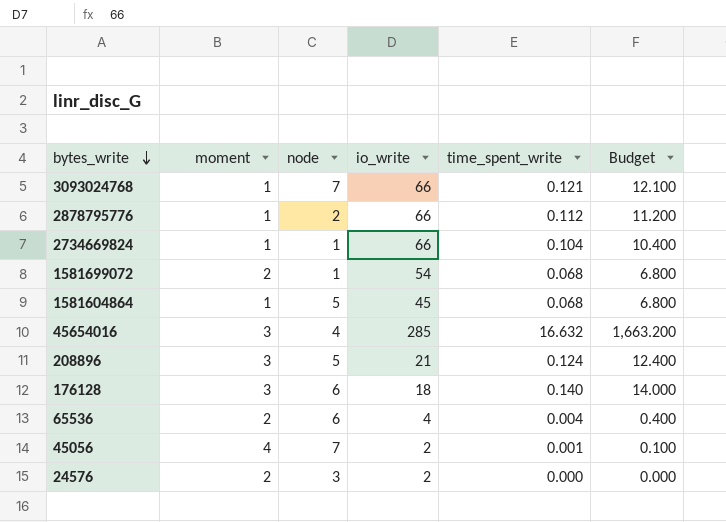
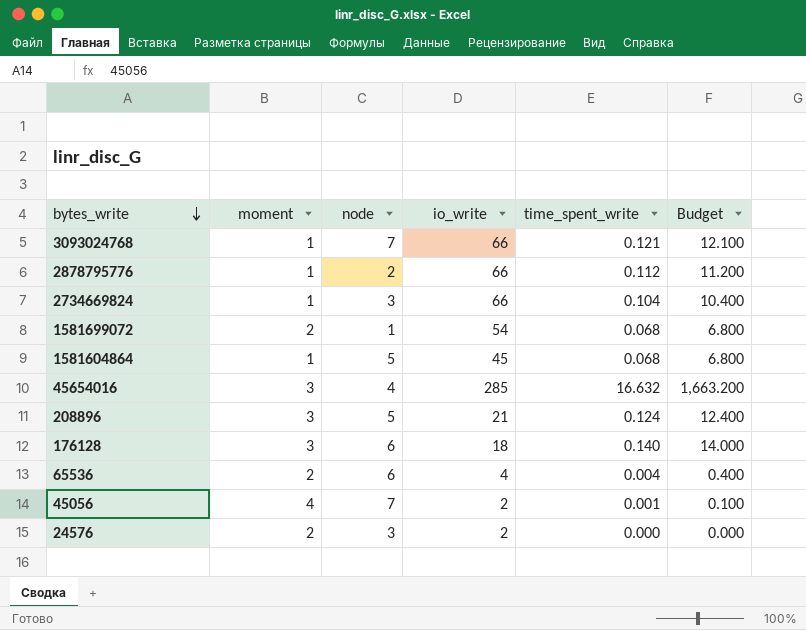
2734669824 | node: 1 -> 3

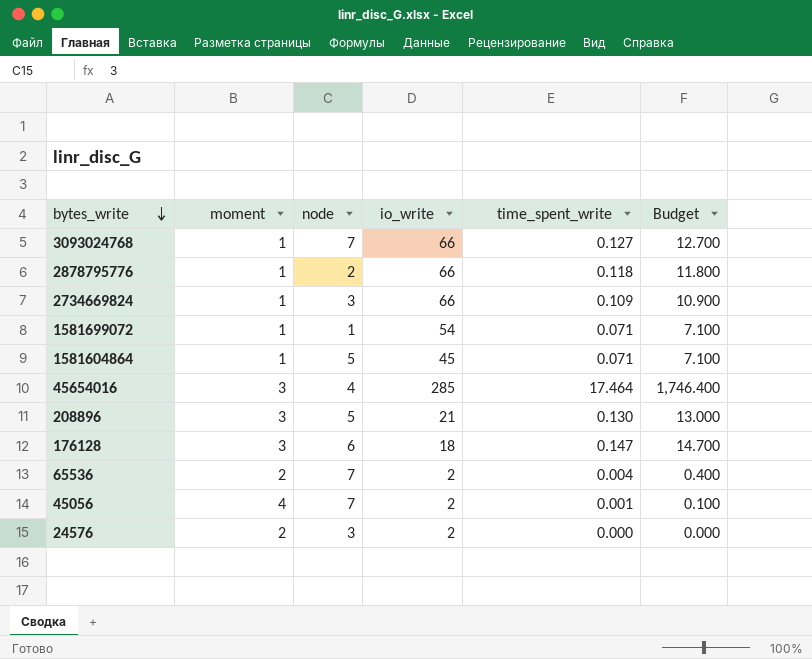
3093024768 | time_spent_write: 0.121 -> 0.127
3093024768 | Budget: 12.100 -> 12.700
2878795776 | time_spent_write: 0.112 -> 0.118
2878795776 | Budget: 11.200 -> 11.800
2734669824 | time_spent_write: 0.104 -> 0.109
2734669824 | Budget: 10.400 -> 10.900
1581699072 | moment: 2 -> 1
1581699072 | time_spent_write: 0.068 -> 0.071
1581699072 | Budget: 6.800 -> 7.100
1581604864 | time_spent_write: 0.068 -> 0.071
1581604864 | Budget: 6.800 -> 7.100
45654016 | time_spent_write: 16.632 -> 17.464
45654016 | Budget: 1,663.200 -> 1,746.400
208896 | time_spent_write: 0.124 -> 0.130
208896 | Budget: 12.400 -> 13.000
176128 | time_spent_write: 0.140 -> 0.147
176128 | Budget: 14.000 -> 14.700
65536 | node: 6 -> 7
65536 | io_write: 4 -> 2

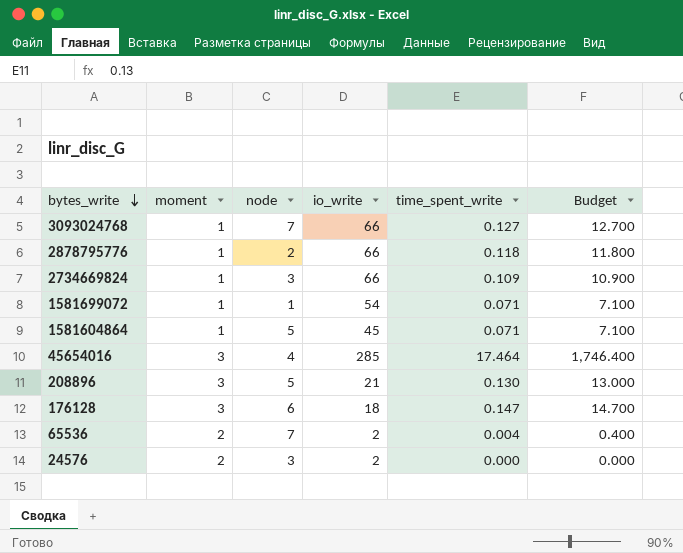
row 45056: 4 | 7 | 2 | 0.001 | 0.100 -> none

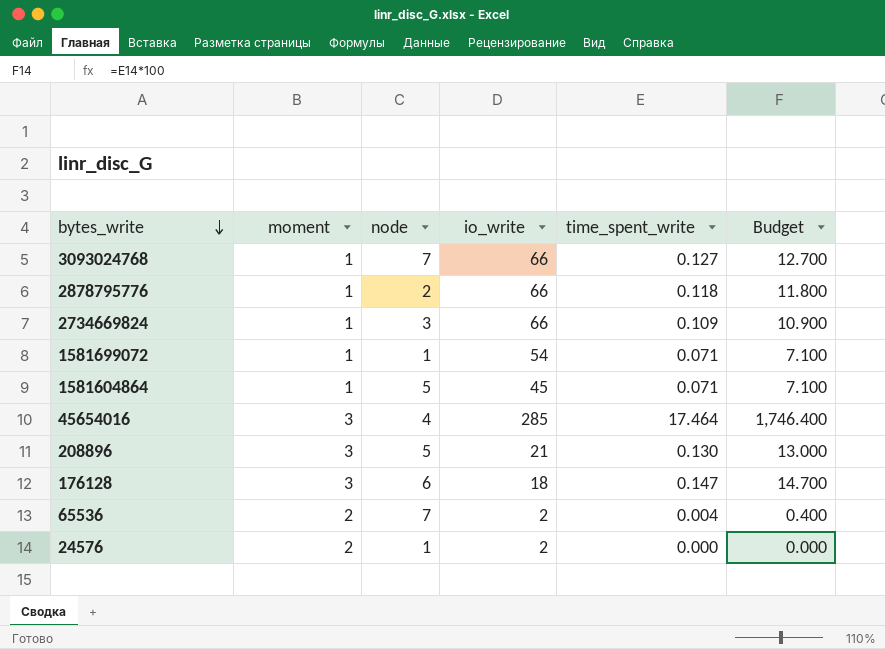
24576 | node: 3 -> 1

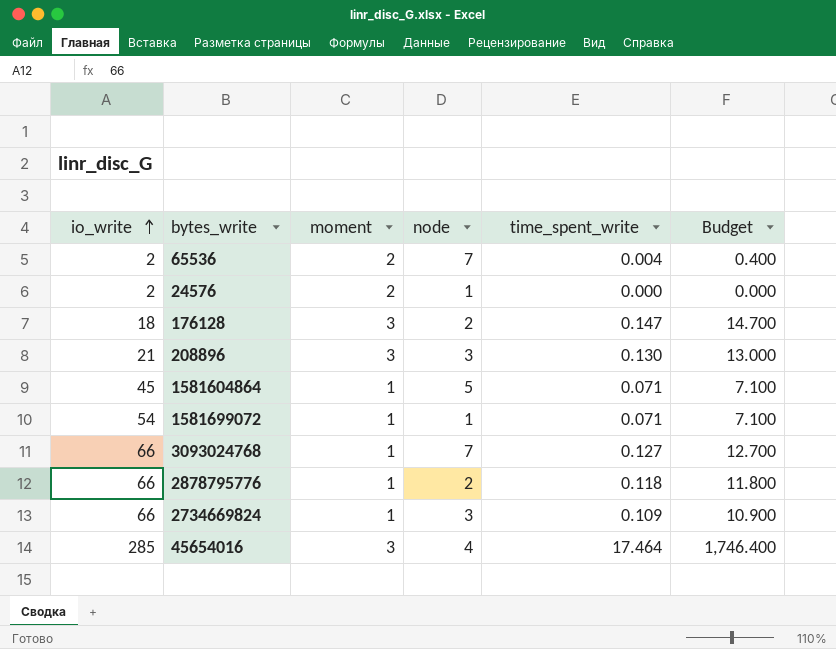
row order: bytes_write descending -> io_write ascending
column io_write | position: 4 -> 1
176128 | node: 6 -> 2
208896 | node: 5 -> 3

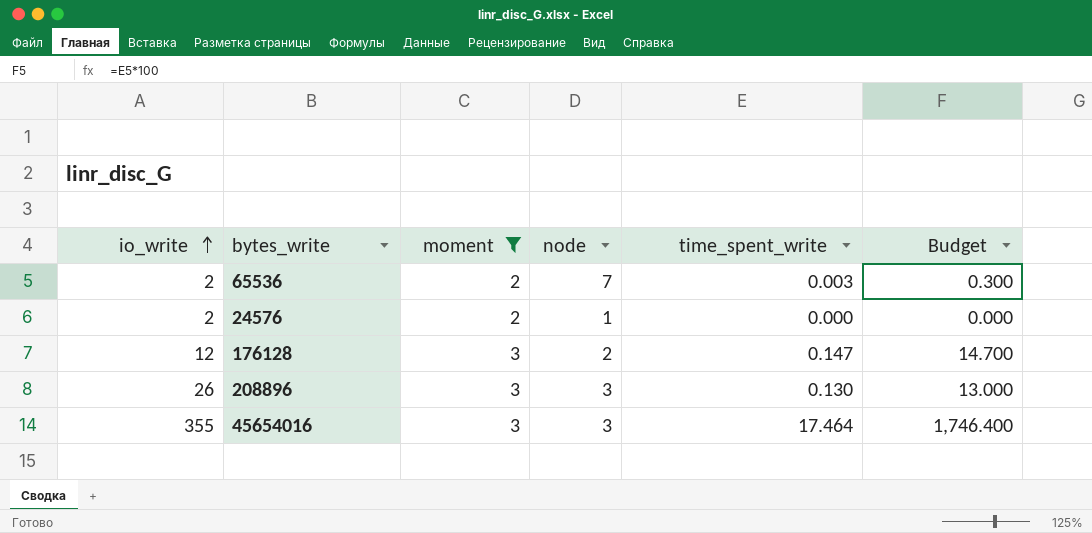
filter: none -> moment != 1
65536 | time_spent_write: 0.004 -> 0.003
65536 | Budget: 0.400 -> 0.300
176128 | io_write: 18 -> 12
208896 | io_write: 21 -> 26
45654016 | io_write: 285 -> 355
45654016 | node: 4 -> 3

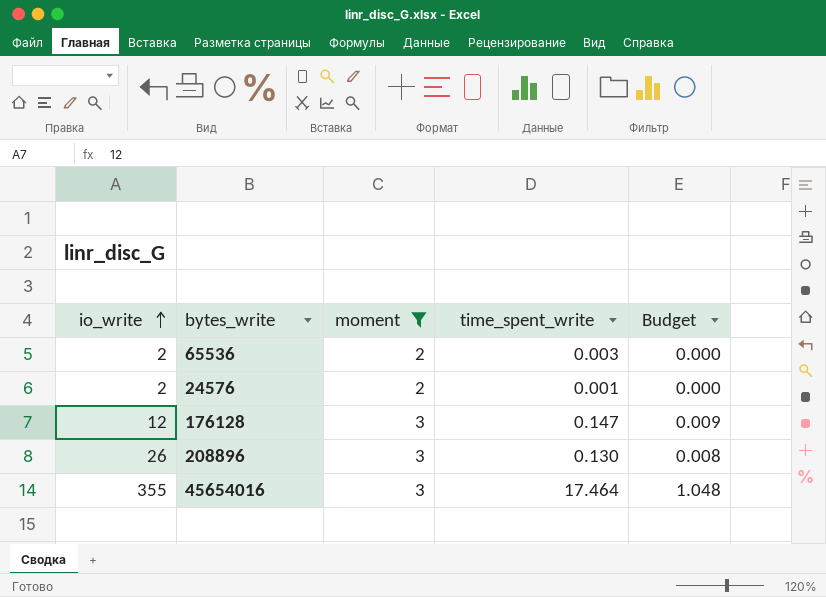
column node | position: 4 -> none
column Budget | formula: [time_spent_write] * 100 -> [time_spent_write] * 0.06
24576 | time_spent_write: 0.000 -> 0.001

